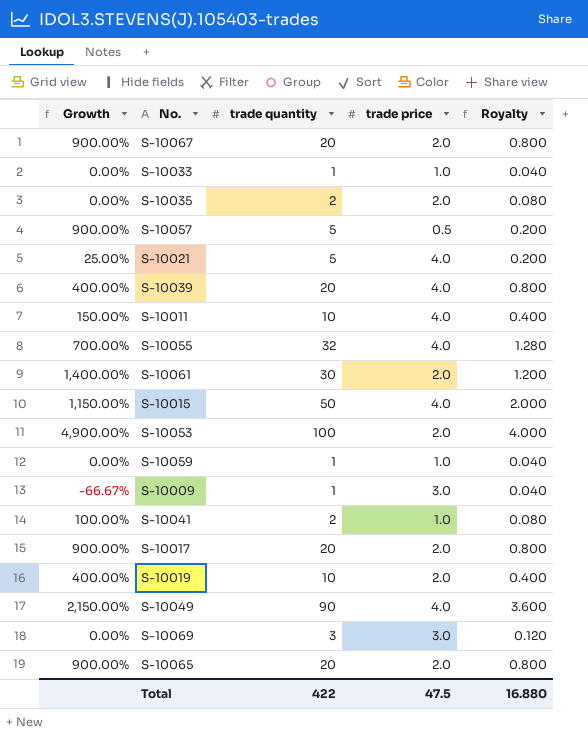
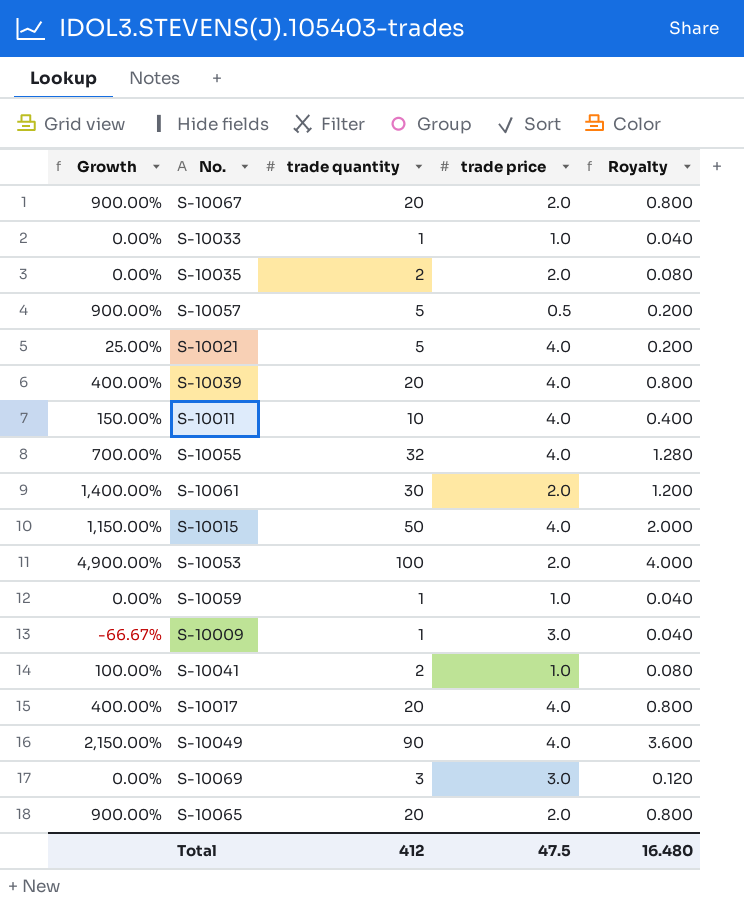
row S-10019: 400.00% | 10 | 2.0 | 0.400 -> none
S-10017 | Growth: 900.00% -> 400.00%
S-10017 | trade price: 2.0 -> 4.0
Total | trade quantity: 422 -> 412
Total | Royalty: 16.880 -> 16.480

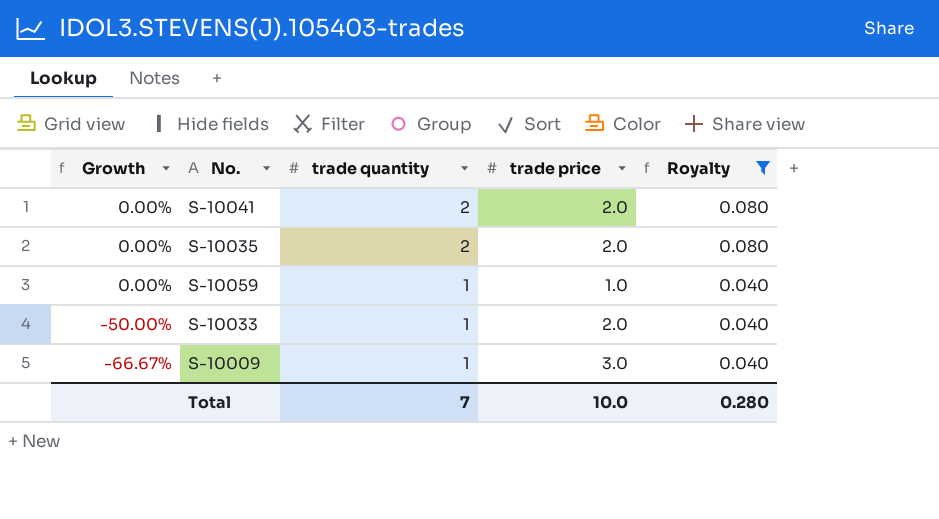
filter: none -> Royalty <= 0.080
row order: none -> Growth descending
S-10041 | Growth: 100.00% -> 0.00%
S-10041 | trade price: 1.0 -> 2.0
S-10033 | Growth: 0.00% -> -50.00%
S-10033 | trade price: 1.0 -> 2.0
Total | trade quantity: 412 -> 7
Total | trade price: 47.5 -> 10.0
Total | Royalty: 16.480 -> 0.280

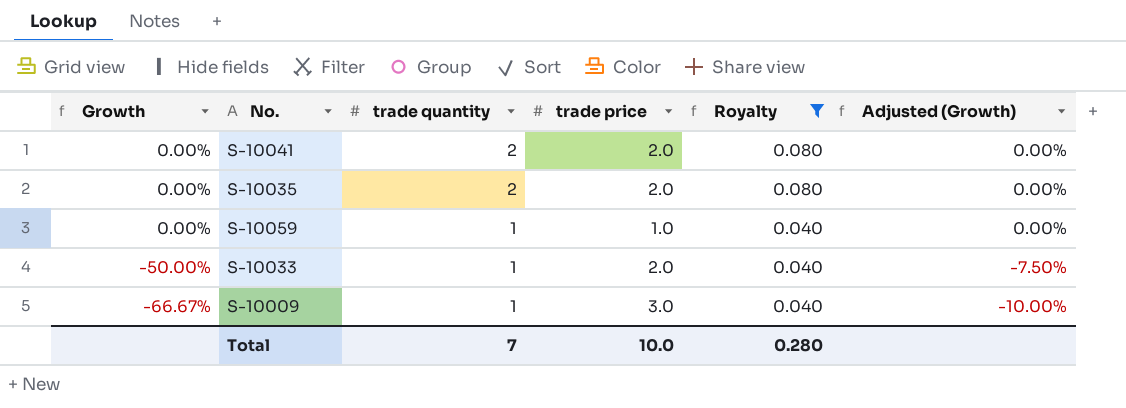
column Adjusted (Growth) | formula: none -> [Growth] * 0.15

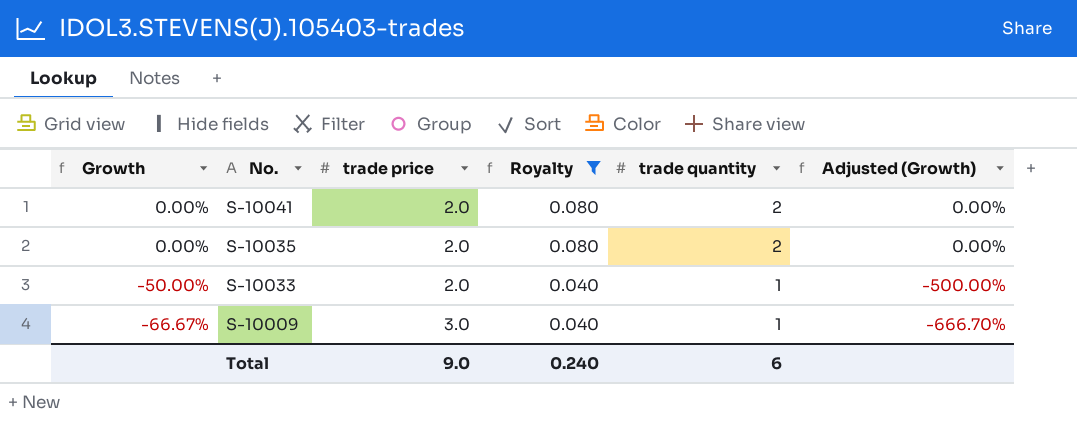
column trade quantity | position: 3 -> 5
column Adjusted (Growth) | formula: [Growth] * 0.15 -> [Growth] * 10
row S-10059: 0.00% | 1 | 1.0 | 0.040 | 0.00% -> none
Total | trade price: 10.0 -> 9.0
Total | Royalty: 0.280 -> 0.240
Total | trade quantity: 7 -> 6

